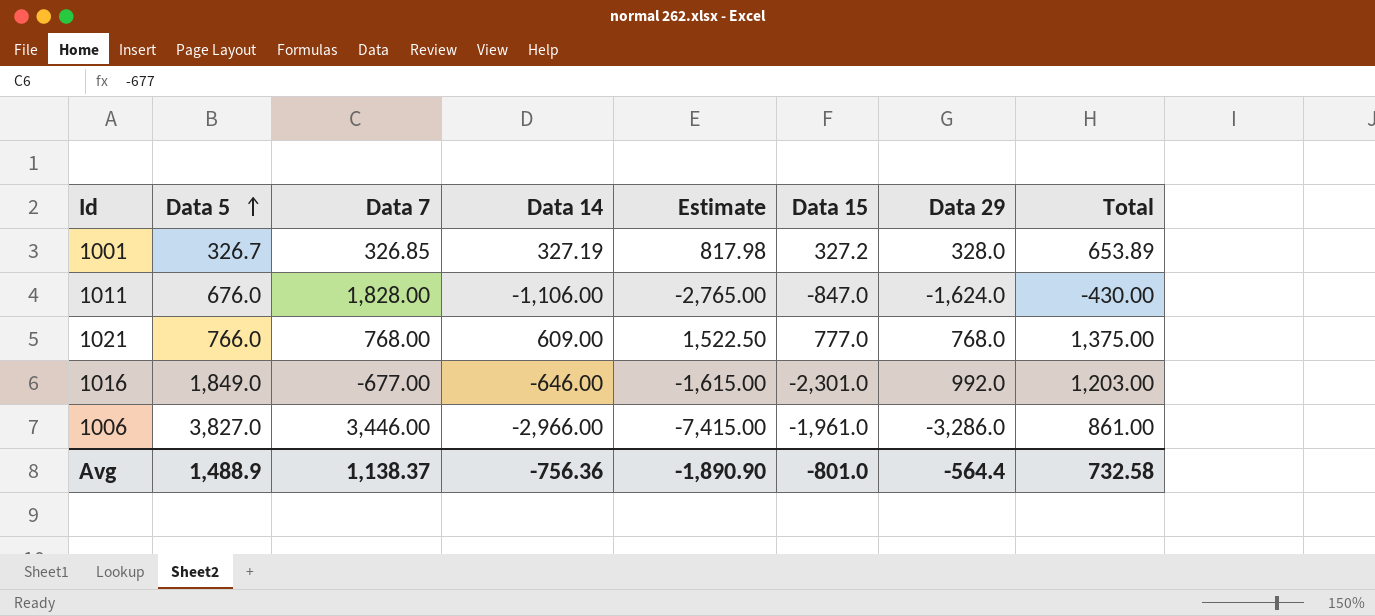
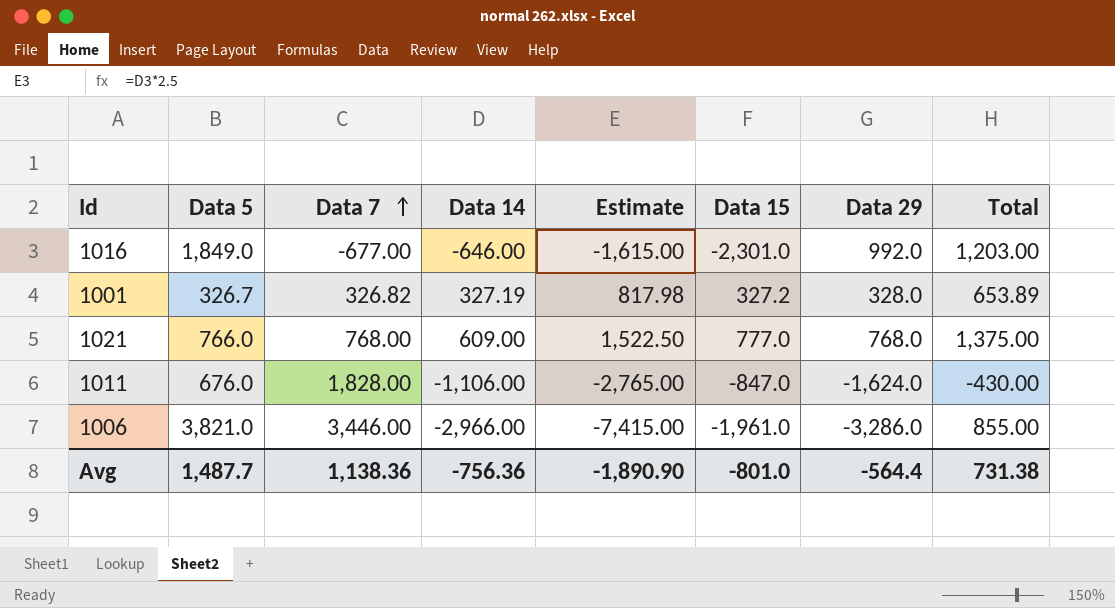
row order: Data 5 ascending -> Data 7 ascending
1001 | Data 7: 326.85 -> 326.82
1006 | Data 5: 3,827.0 -> 3,821.0
1006 | Total: 861.00 -> 855.00
Avg | Data 5: 1,488.9 -> 1,487.7
Avg | Data 7: 1,138.37 -> 1,138.36
Avg | Total: 732.58 -> 731.38

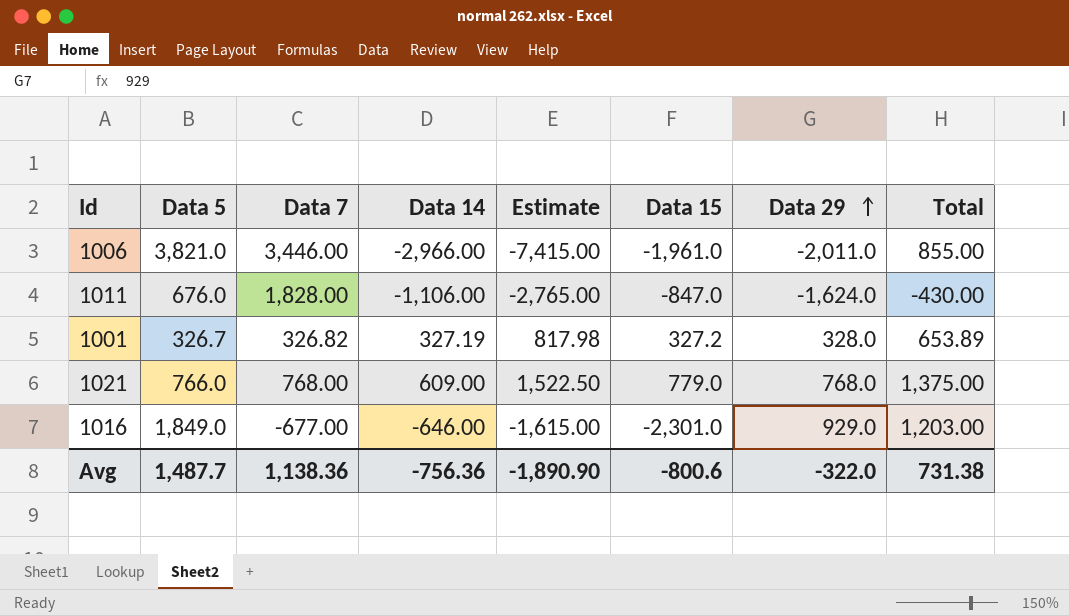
row order: Data 7 ascending -> Data 29 ascending
1006 | Data 29: -3,286.0 -> -2,011.0
1021 | Data 15: 777.0 -> 779.0
1016 | Data 29: 992.0 -> 929.0
Avg | Data 15: -801.0 -> -800.6
Avg | Data 29: -564.4 -> -322.0

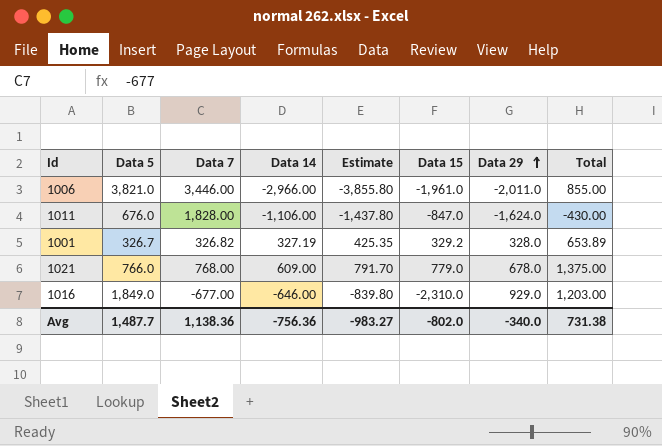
column Estimate | formula: [Data 14] * 2.5 -> [Data 14] * 1.3
1001 | Data 15: 327.2 -> 329.2
1021 | Data 29: 768.0 -> 678.0
1016 | Data 15: -2,301.0 -> -2,310.0
Avg | Estimate: -1,890.90 -> -983.27
Avg | Data 15: -800.6 -> -802.0
Avg | Data 29: -322.0 -> -340.0

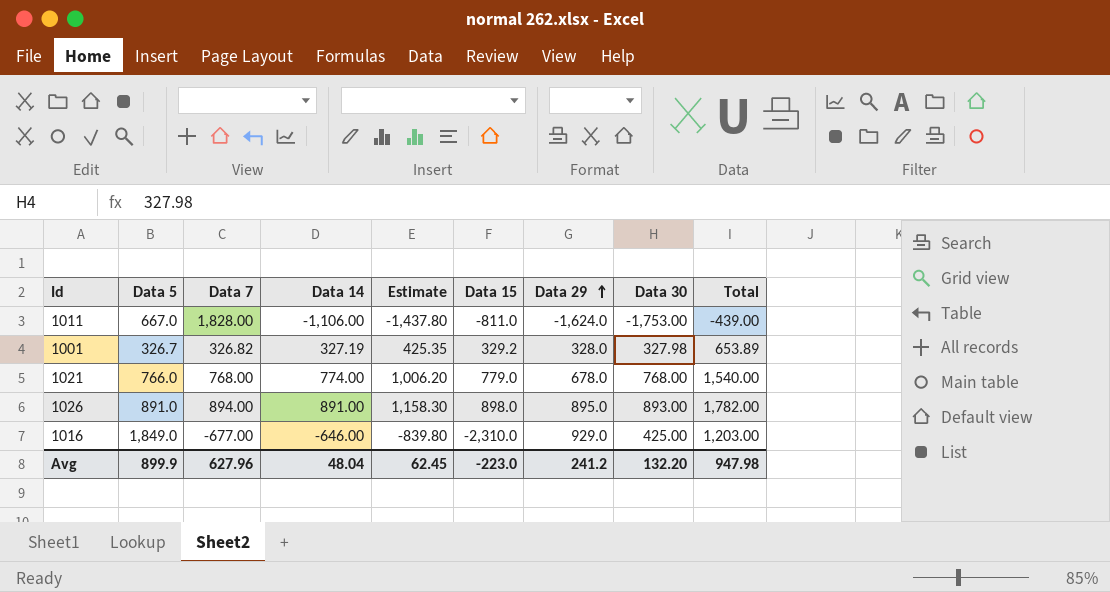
column Data 30 | position: none -> 8
row 1006: 3,821.0 | 3,446.00 | -2,966.00 | -3,855.80 | -1,961.0 | -2,011.0 | 855.00 -> none
1011 | Data 5: 676.0 -> 667.0
1011 | Data 15: -847.0 -> -811.0
1011 | Total: -430.00 -> -439.00
1021 | Data 14: 609.00 -> 774.00
1021 | Estimate: 791.70 -> 1,006.20
1021 | Total: 1,375.00 -> 1,540.00
row 1026: none -> 891.0 | 894.00 | 891.00 | 1,158.30 | 898.0 | 895.0 | 893.00 | 1,782.00
Avg | Data 5: 1,487.7 -> 899.9
Avg | Data 7: 1,138.36 -> 627.96
Avg | Data 14: -756.36 -> 48.04
Avg | Estimate: -983.27 -> 62.45
Avg | Data 15: -802.0 -> -223.0
Avg | Data 29: -340.0 -> 241.2
Avg | Total: 731.38 -> 947.98

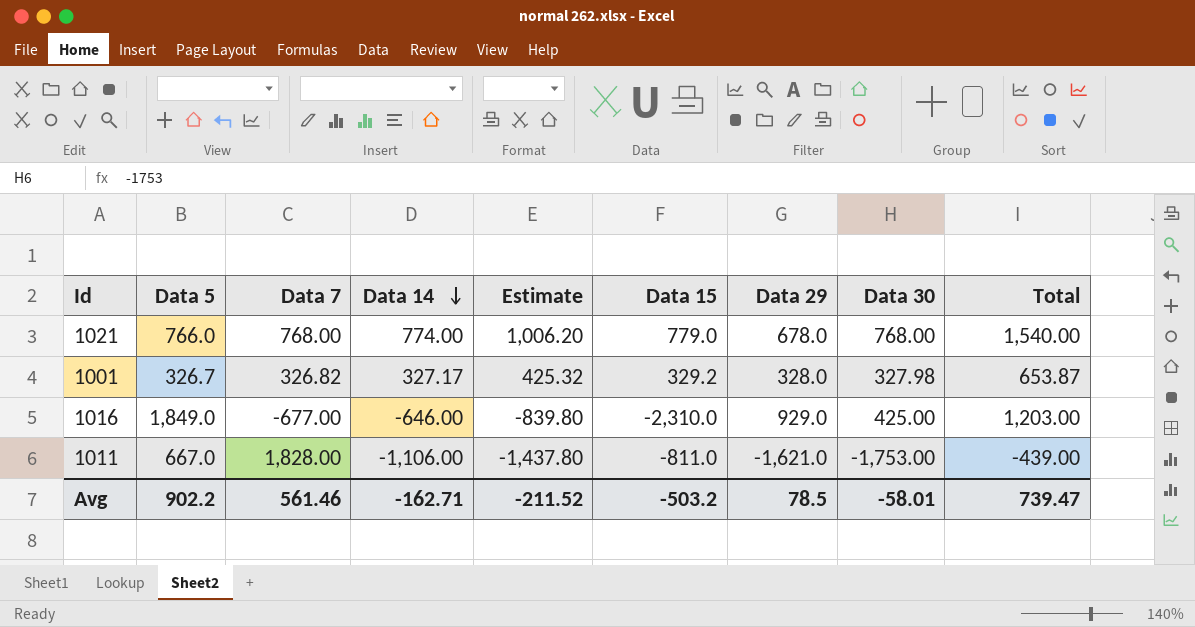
row order: Data 29 ascending -> Data 14 descending
row 1026: 891.0 | 894.00 | 891.00 | 1,158.30 | 898.0 | 895.0 | 893.00 | 1,782.00 -> none
1001 | Data 14: 327.19 -> 327.17
1001 | Estimate: 425.35 -> 425.32
1001 | Total: 653.89 -> 653.87
1011 | Data 29: -1,624.0 -> -1,621.0
Avg | Data 5: 899.9 -> 902.2
Avg | Data 7: 627.96 -> 561.46
Avg | Data 14: 48.04 -> -162.71
Avg | Estimate: 62.45 -> -211.52
Avg | Data 15: -223.0 -> -503.2
Avg | Data 29: 241.2 -> 78.5
Avg | Data 30: 132.20 -> -58.01
Avg | Total: 947.98 -> 739.47

